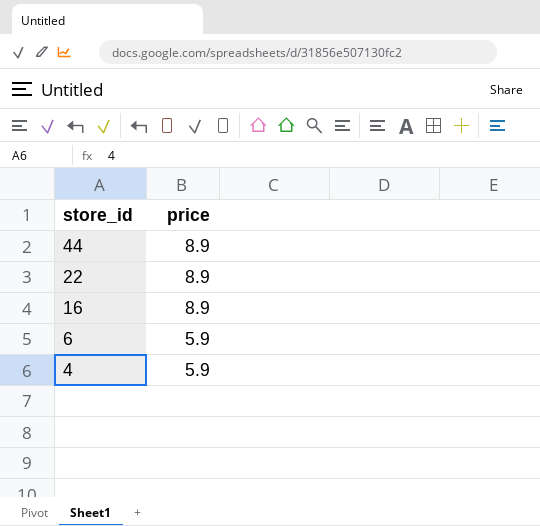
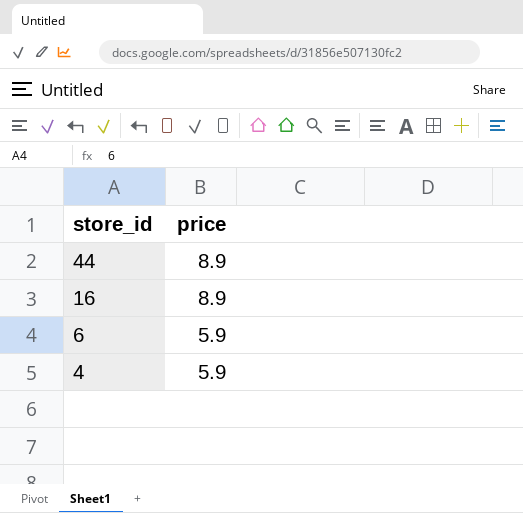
row 22: 8.9 -> none

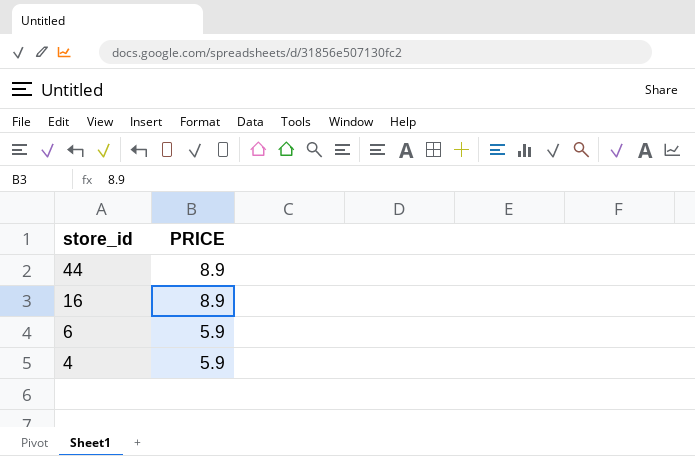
column name: price -> PRICE

